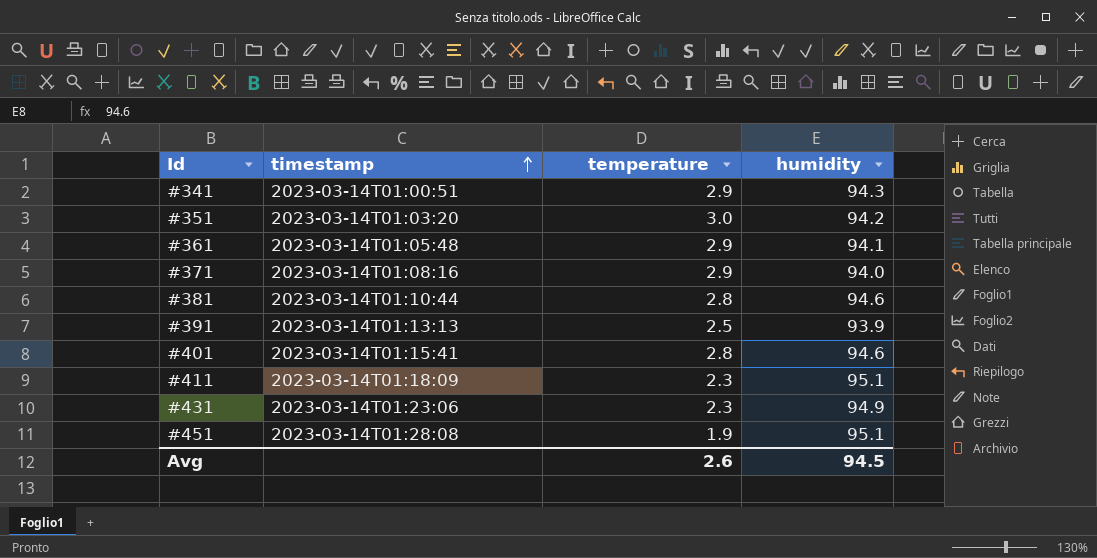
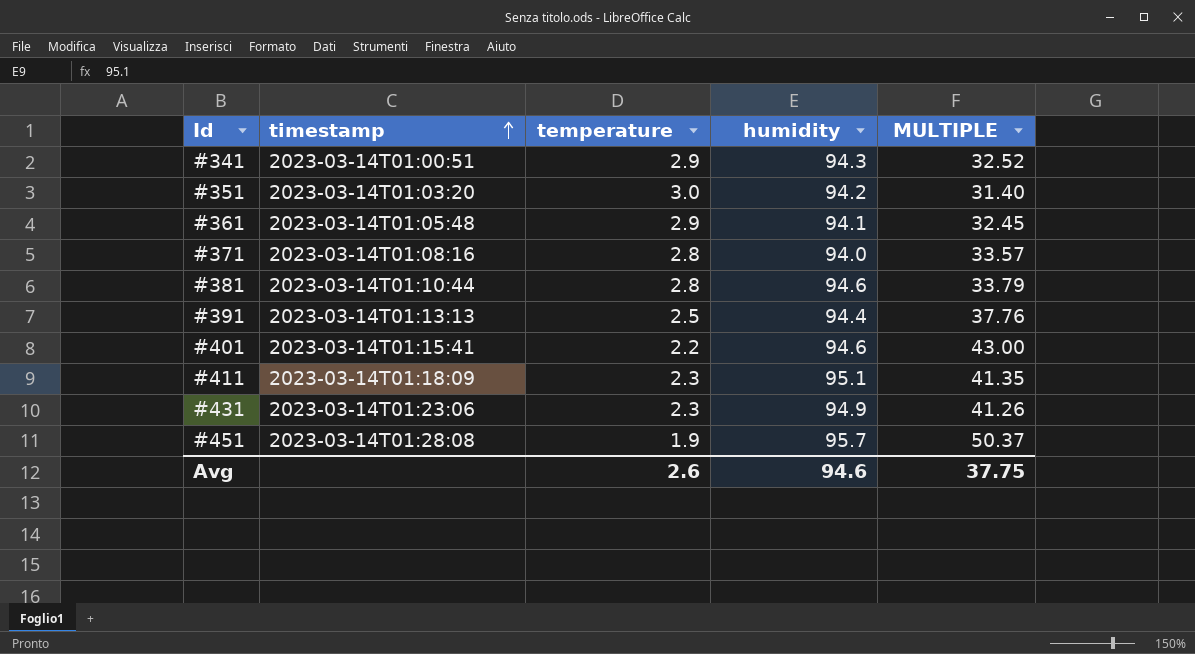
column MULTIPLE | formula: none -> [humidity] / [temperature]
#371 | temperature: 2.9 -> 2.8
#391 | humidity: 93.9 -> 94.4
#401 | temperature: 2.8 -> 2.2
#451 | humidity: 95.1 -> 95.7
Avg | humidity: 94.5 -> 94.6

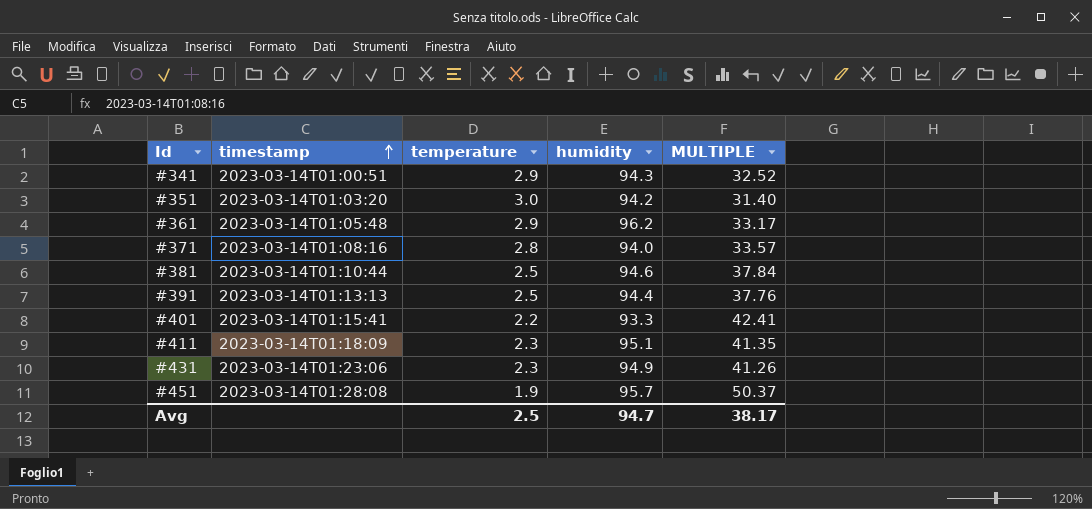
#361 | humidity: 94.1 -> 96.2
#361 | MULTIPLE: 32.45 -> 33.17
#381 | temperature: 2.8 -> 2.5
#381 | MULTIPLE: 33.79 -> 37.84
#401 | humidity: 94.6 -> 93.3
#401 | MULTIPLE: 43.00 -> 42.41
Avg | temperature: 2.6 -> 2.5
Avg | humidity: 94.6 -> 94.7
Avg | MULTIPLE: 37.75 -> 38.17

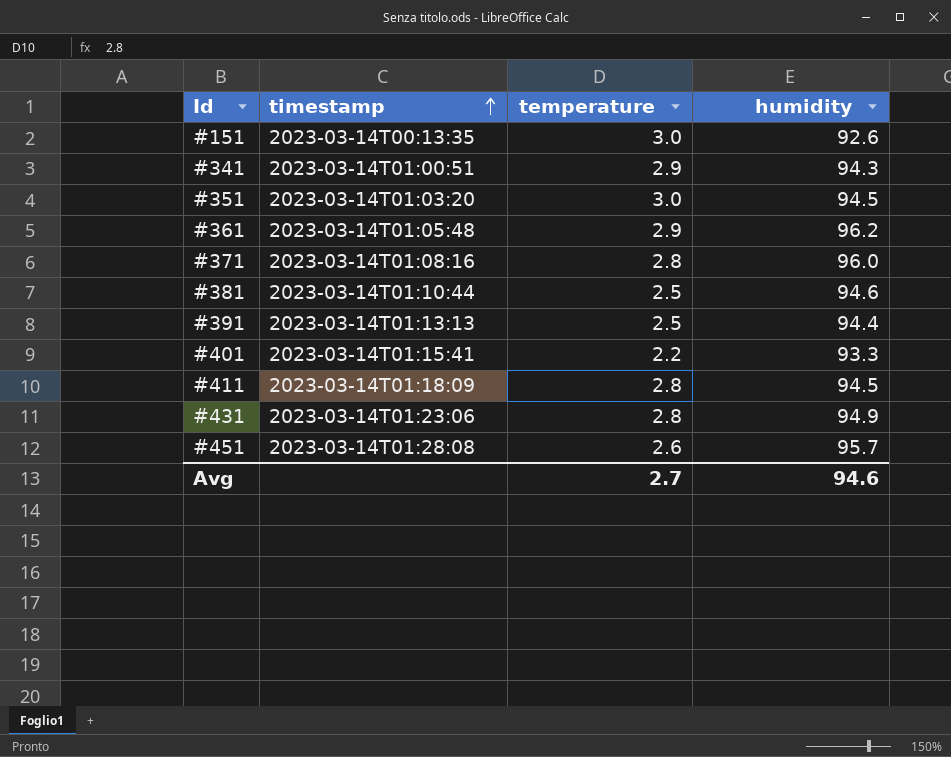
column MULTIPLE | formula: [humidity] / [temperature] -> none
row #151: none -> 2023-03-14T00:13:35 | 3.0 | 92.6
#351 | humidity: 94.2 -> 94.5
#371 | humidity: 94.0 -> 96.0
#411 | temperature: 2.3 -> 2.8
#411 | humidity: 95.1 -> 94.5
#431 | temperature: 2.3 -> 2.8
#451 | temperature: 1.9 -> 2.6
Avg | temperature: 2.5 -> 2.7
Avg | humidity: 94.7 -> 94.6

